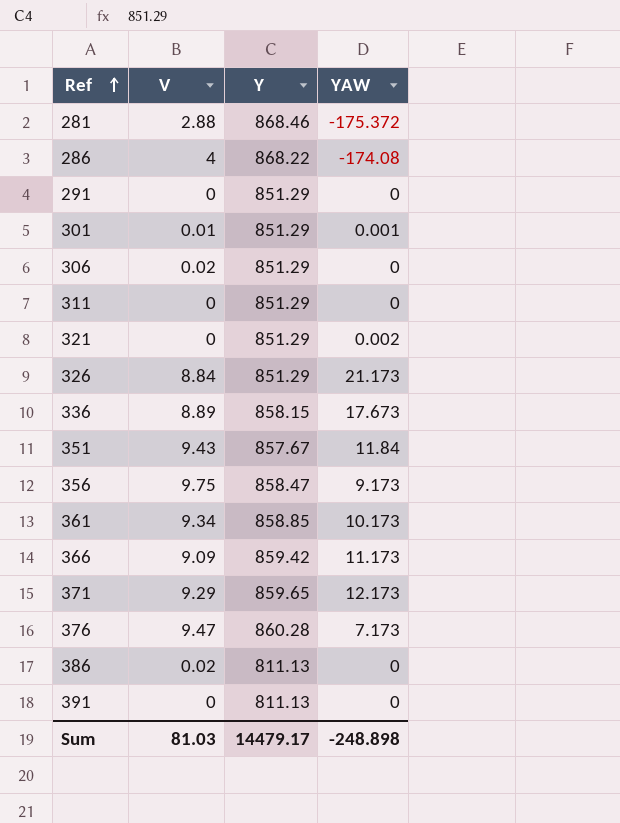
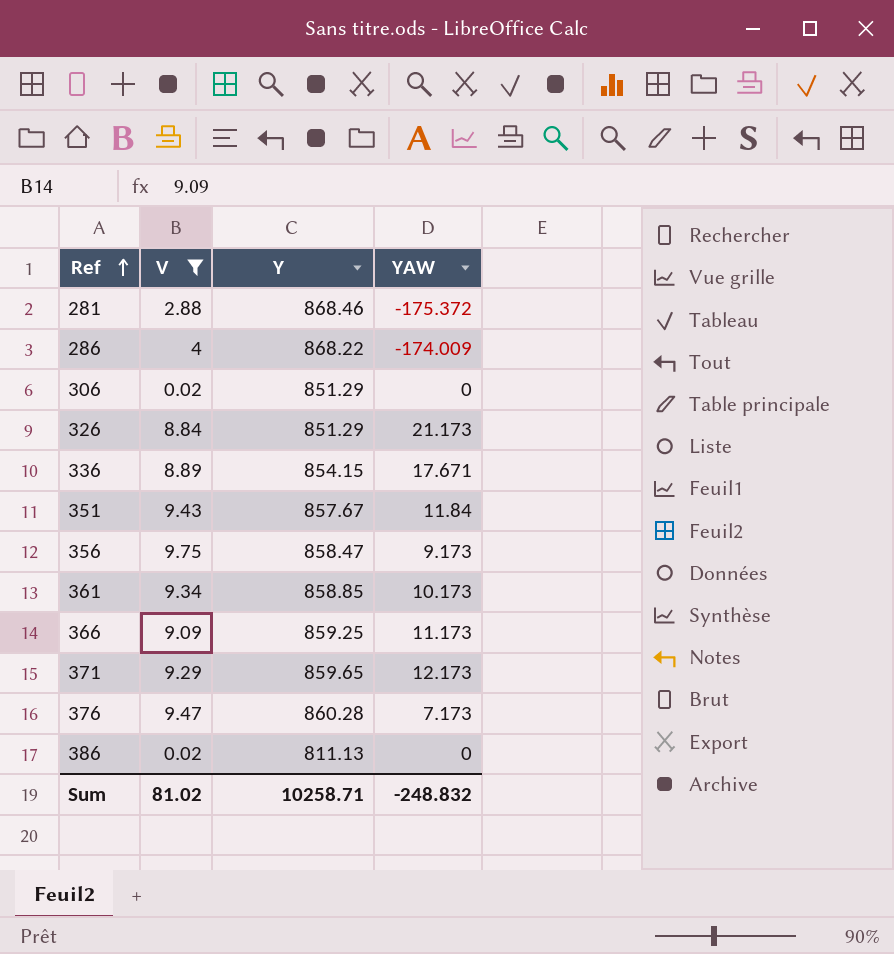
filter: none -> V >= 0.02
286 | YAW: -174.08 -> -174.009
336 | Y: 858.15 -> 854.15
336 | YAW: 17.673 -> 17.671
366 | Y: 859.42 -> 859.25
Sum | V: 81.03 -> 81.02
Sum | Y: 14479.17 -> 10258.71
Sum | YAW: -248.898 -> -248.832

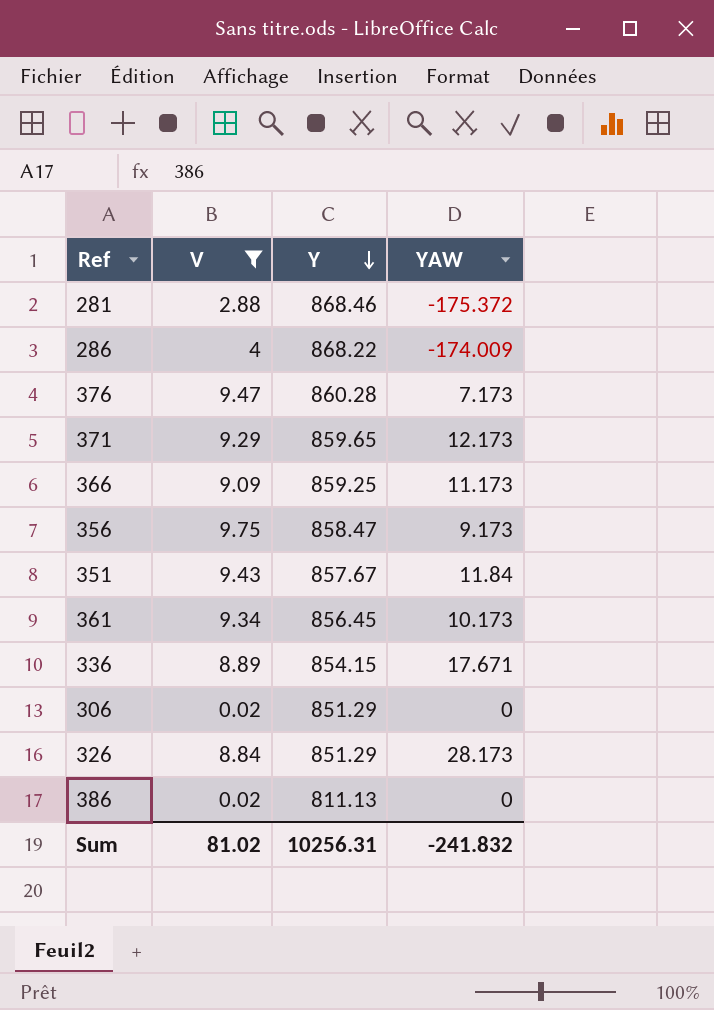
row order: Ref ascending -> Y descending
361 | Y: 858.85 -> 856.45
326 | YAW: 21.173 -> 28.173
Sum | Y: 10258.71 -> 10256.31
Sum | YAW: -248.832 -> -241.832

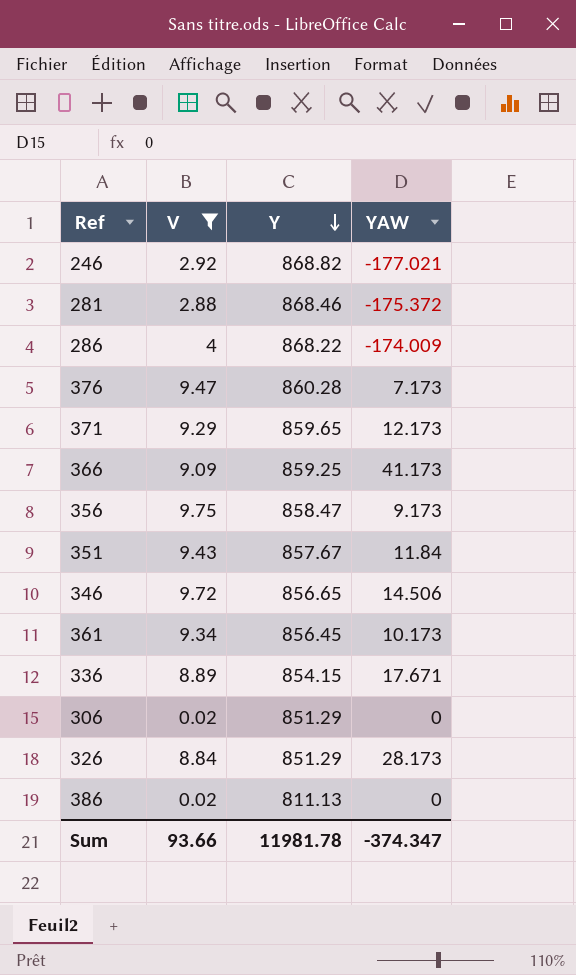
row 246: none -> 2.92 | 868.82 | -177.021
366 | YAW: 11.173 -> 41.173
row 346: none -> 9.72 | 856.65 | 14.506
Sum | V: 81.02 -> 93.66
Sum | Y: 10256.31 -> 11981.78
Sum | YAW: -241.832 -> -374.347

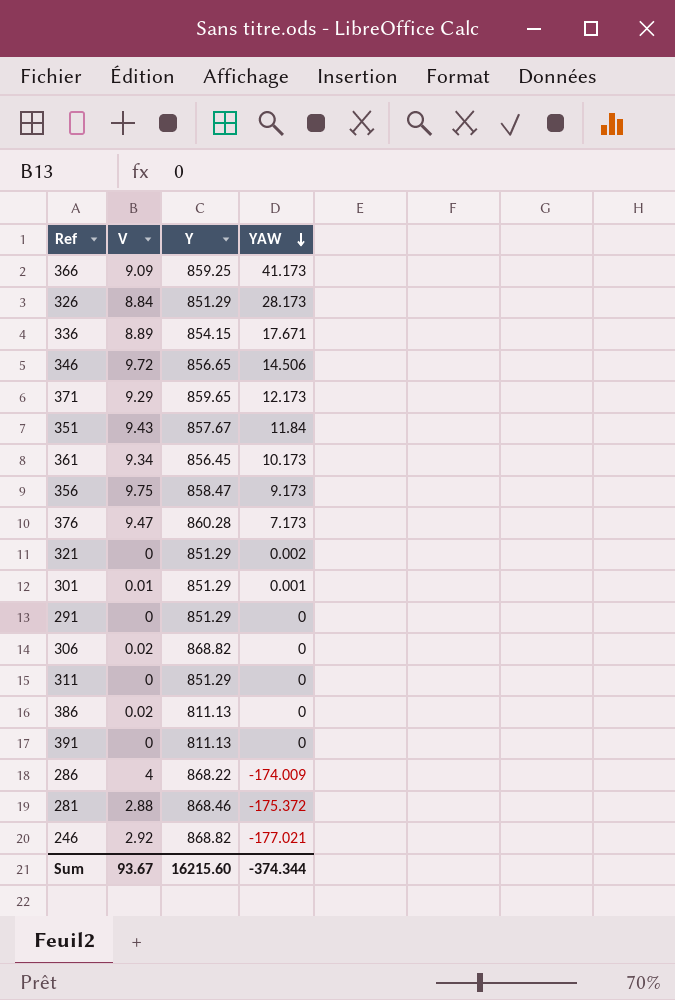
filter: V >= 0.02 -> none
row order: Y descending -> YAW descending
306 | Y: 851.29 -> 868.82
Sum | V: 93.66 -> 93.67
Sum | Y: 11981.78 -> 16215.60
Sum | YAW: -374.347 -> -374.344

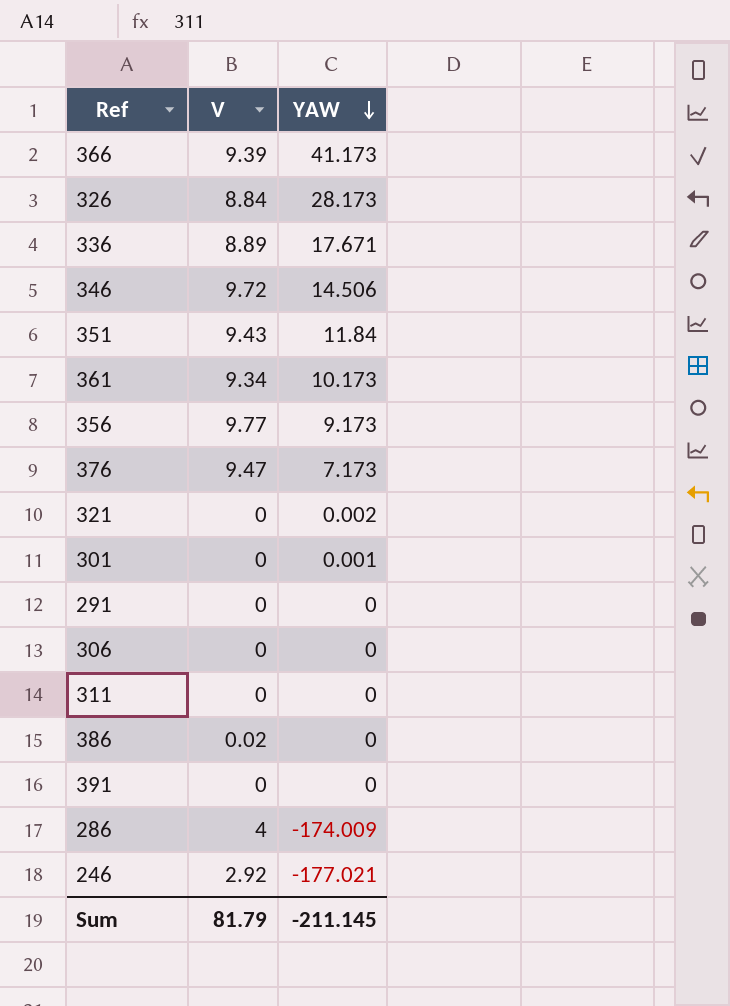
column Y | position: 3 -> none
row 371: 9.29 | 859.65 | 12.173 -> none
row 281: 2.88 | 868.46 | -175.372 -> none
366 | V: 9.09 -> 9.39
356 | V: 9.75 -> 9.77
301 | V: 0.01 -> 0
306 | V: 0.02 -> 0
Sum | V: 93.67 -> 81.79
Sum | YAW: -374.344 -> -211.145

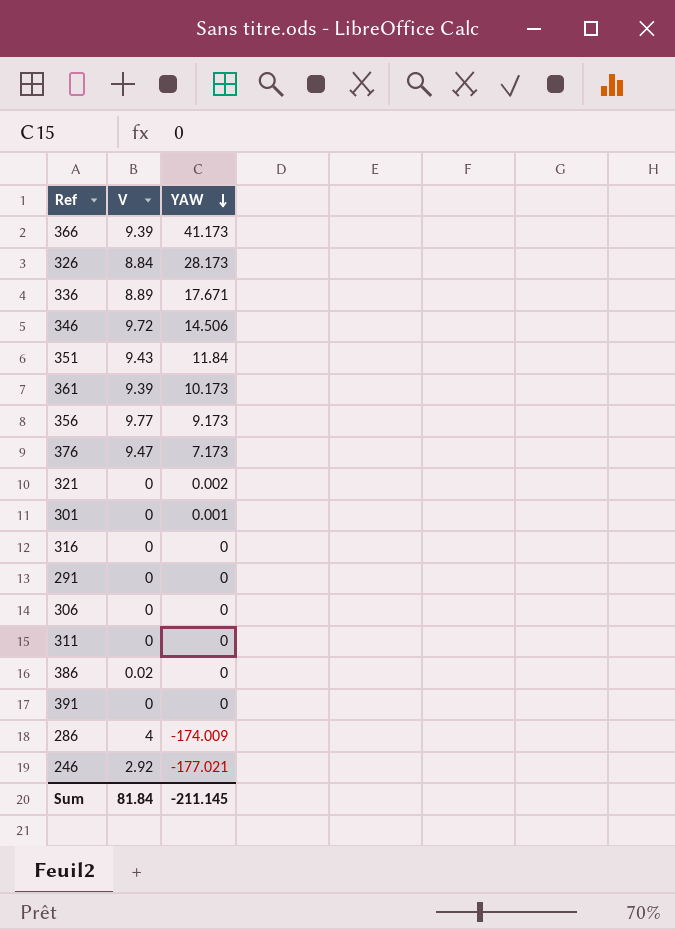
361 | V: 9.34 -> 9.39
row 316: none -> 0 | 0
Sum | V: 81.79 -> 81.84

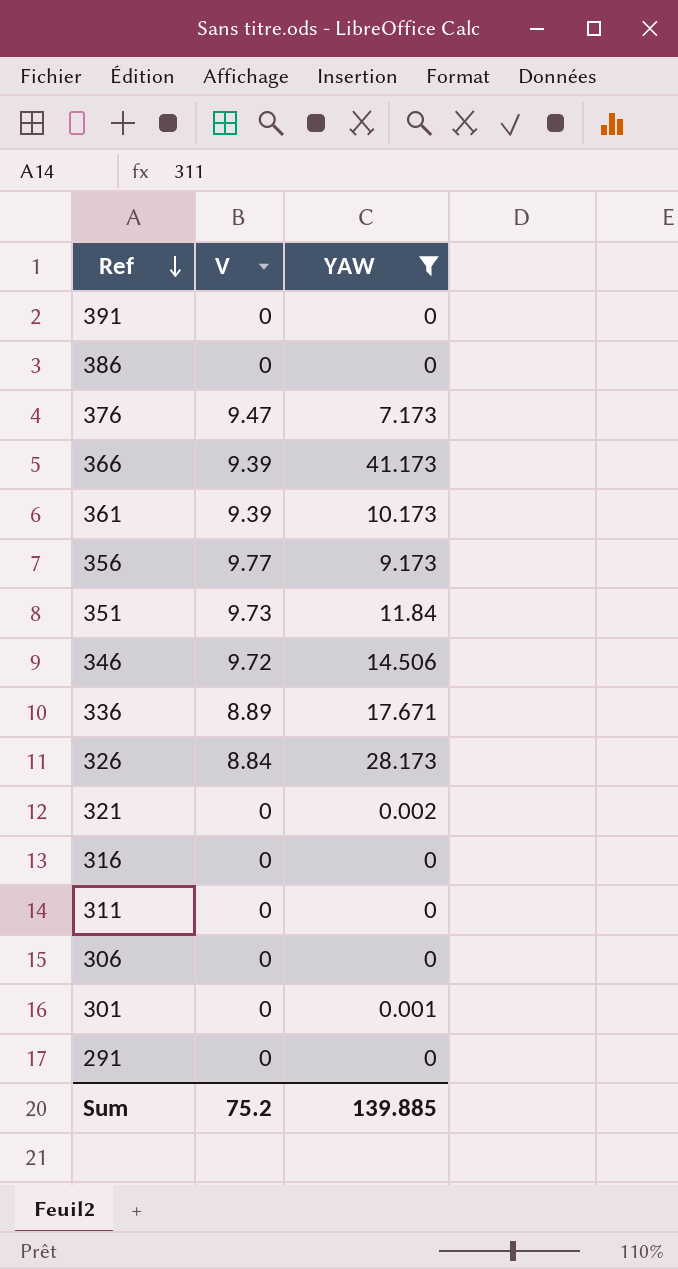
filter: none -> YAW >= 0
row order: YAW descending -> Ref descending
386 | V: 0.02 -> 0
351 | V: 9.43 -> 9.73
Sum | V: 81.84 -> 75.2
Sum | YAW: -211.145 -> 139.885

